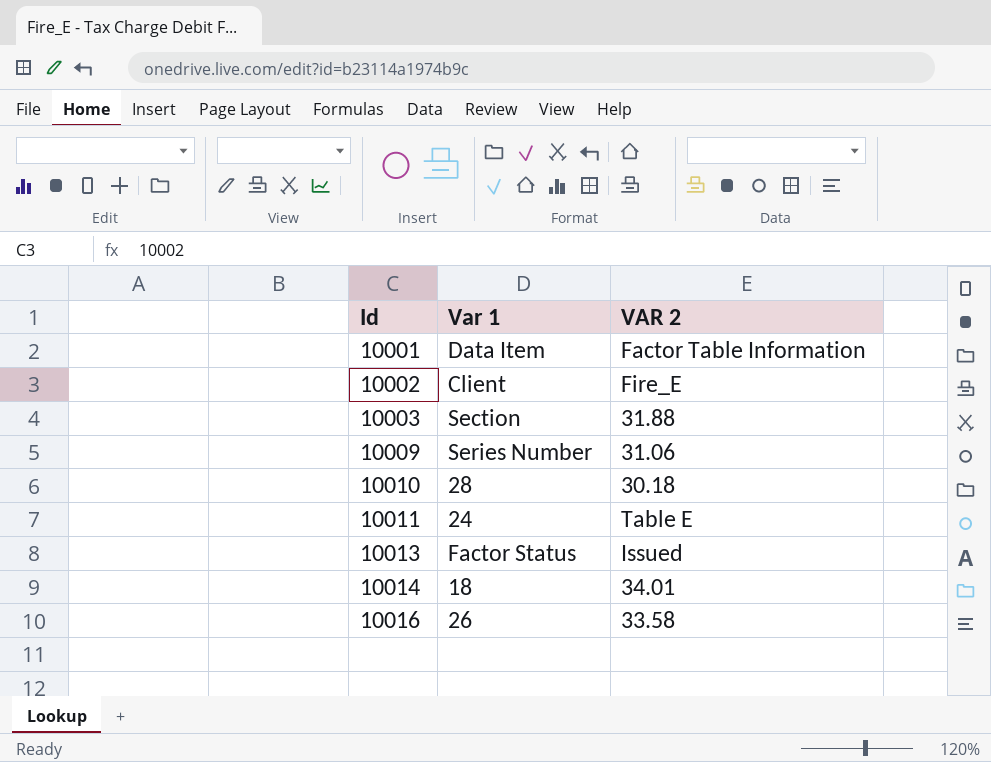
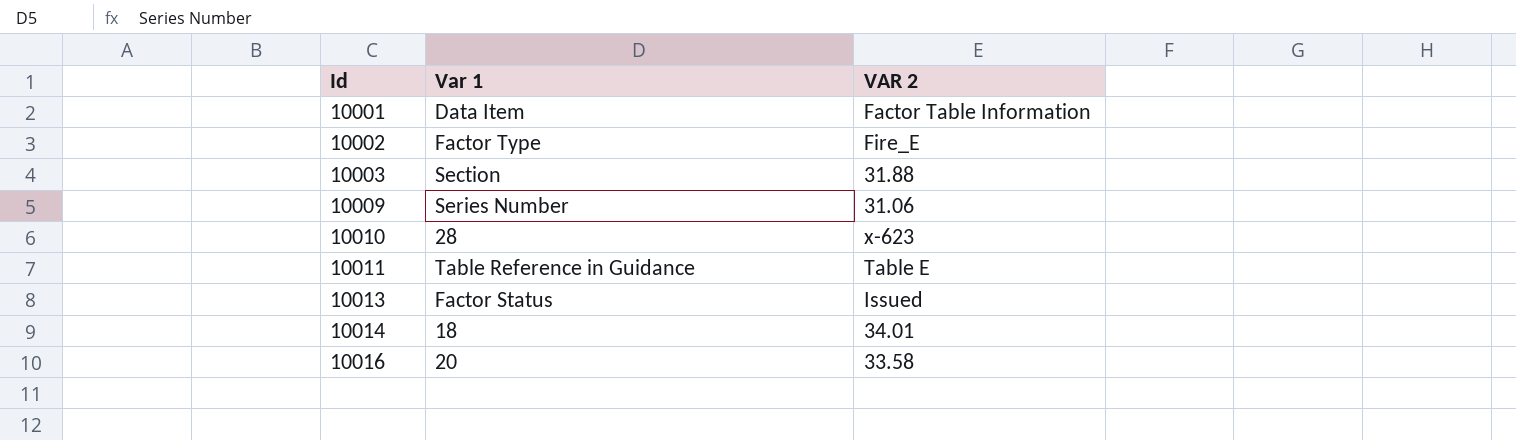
10002 | Var 1: Client -> Factor Type
10010 | VAR 2: 30.18 -> x-623
10011 | Var 1: 24 -> Table Reference in Guidance
10016 | Var 1: 26 -> 20

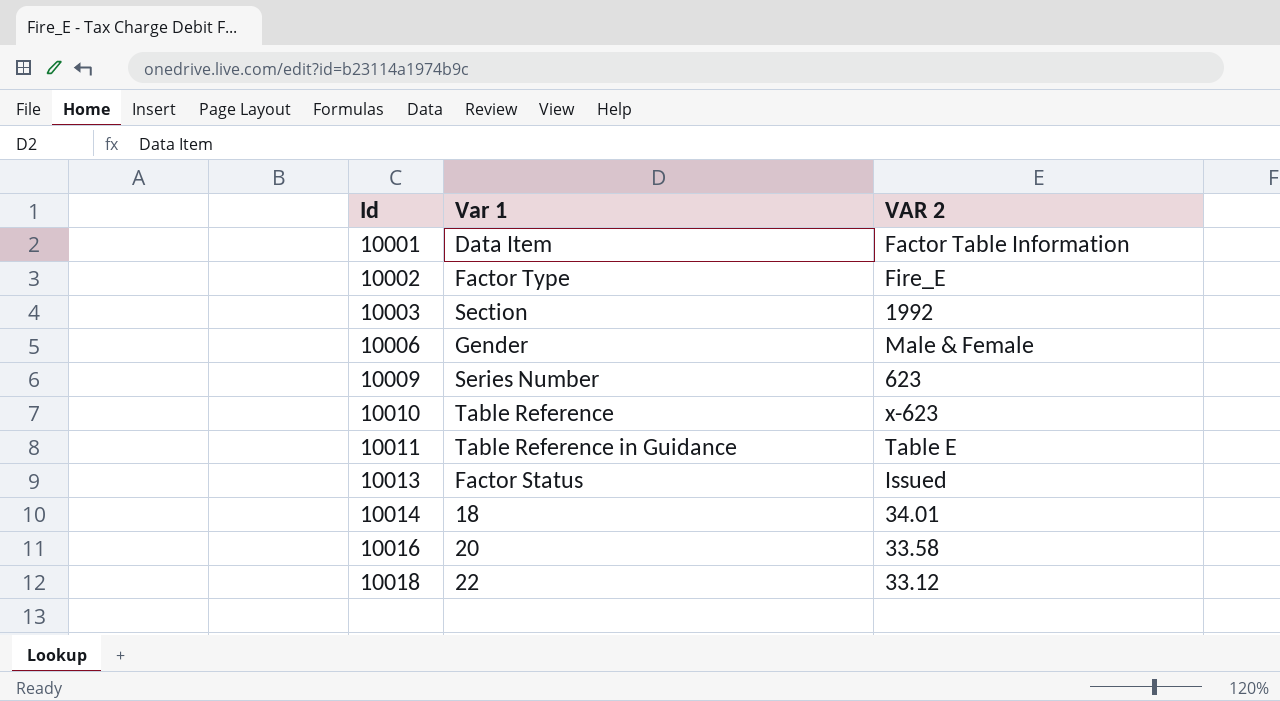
10003 | VAR 2: 31.88 -> 1992
row 10006: none -> Gender | Male & Female
10009 | VAR 2: 31.06 -> 623
10010 | Var 1: 28 -> Table Reference
row 10018: none -> 22 | 33.12

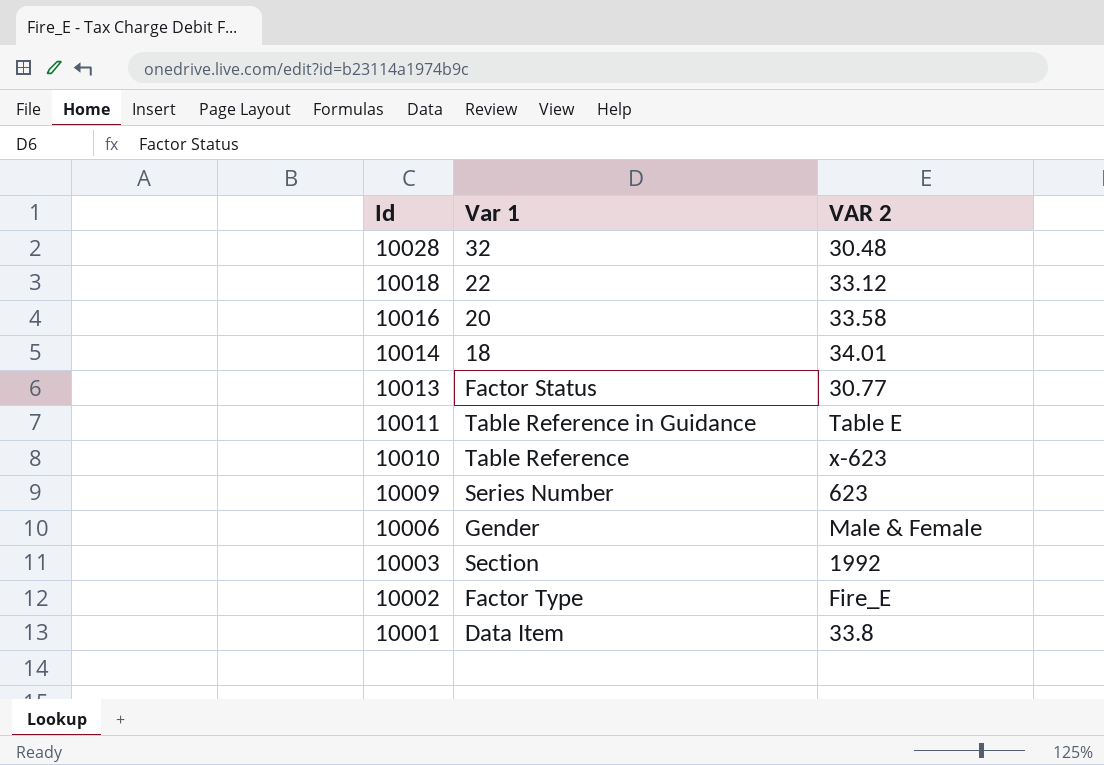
row order: Id ascending -> Id descending
row 10028: none -> 32 | 30.48
10013 | VAR 2: Issued -> 30.77
10001 | VAR 2: Factor Table Information -> 33.8

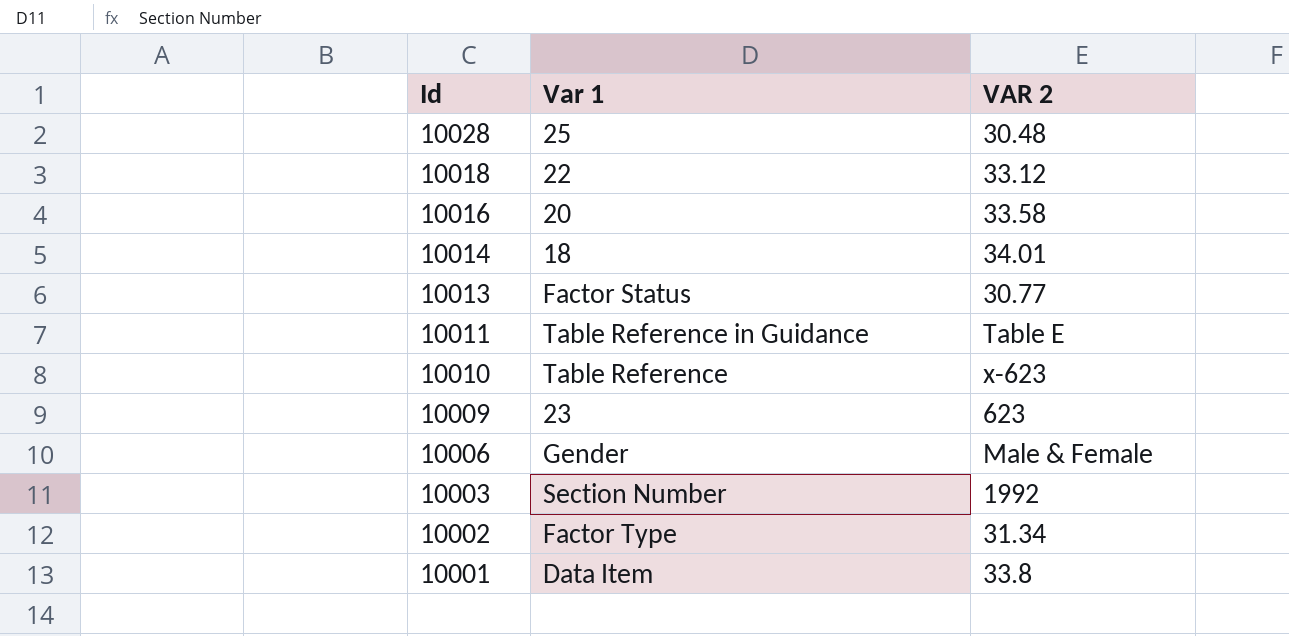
10028 | Var 1: 32 -> 25
10009 | Var 1: Series Number -> 23
10003 | Var 1: Section -> Section Number
10002 | VAR 2: Fire_E -> 31.34

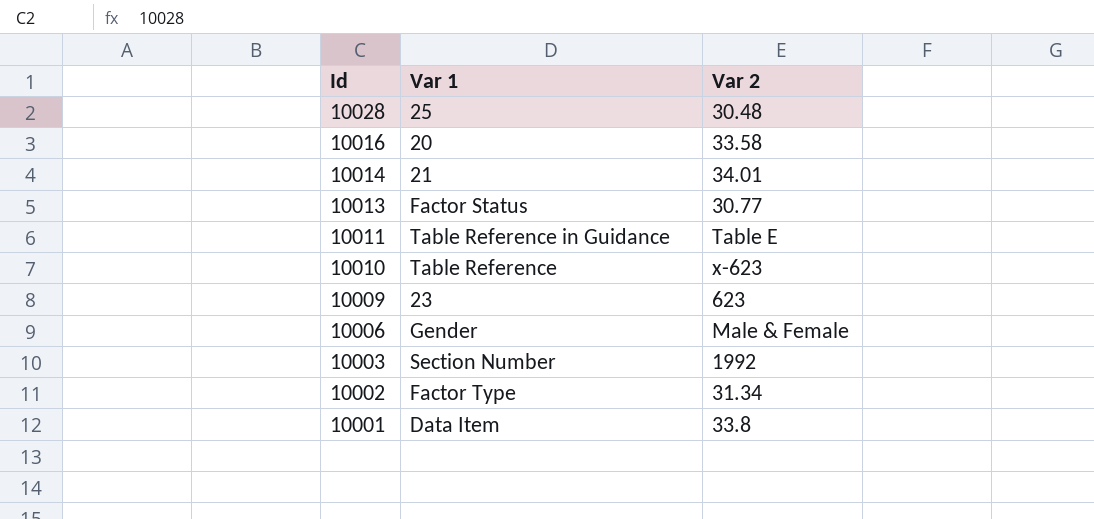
column name: VAR 2 -> Var 2
row 10018: 22 | 33.12 -> none
10014 | Var 1: 18 -> 21

